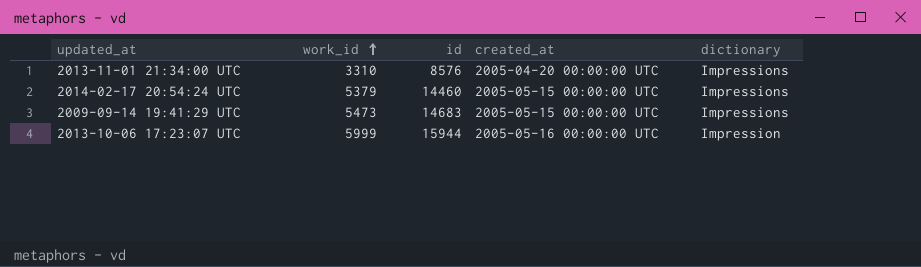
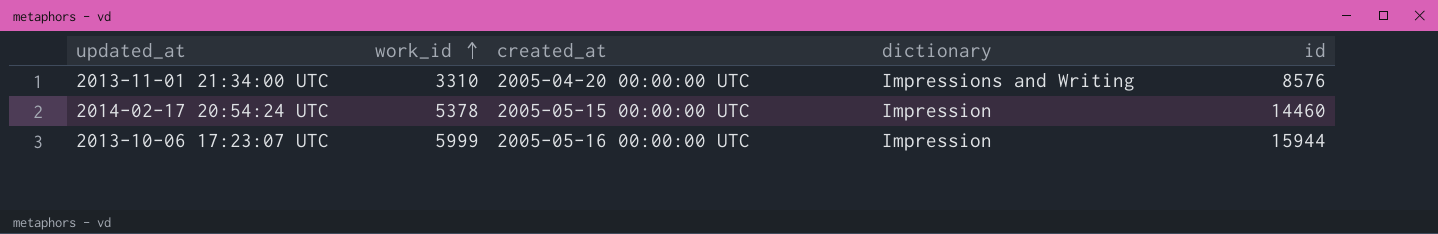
column id | position: 3 -> 5
row 2009-09-14 19:41:29 UTC: 5473 | 14683 | 2005-05-15 00:00:00 UTC | Impressions -> none
2013-11-01 21:34:00 UTC | dictionary: Impressions -> Impressions and Writing
2014-02-17 20:54:24 UTC | work_id: 5379 -> 5378
2014-02-17 20:54:24 UTC | dictionary: Impressions -> Impression

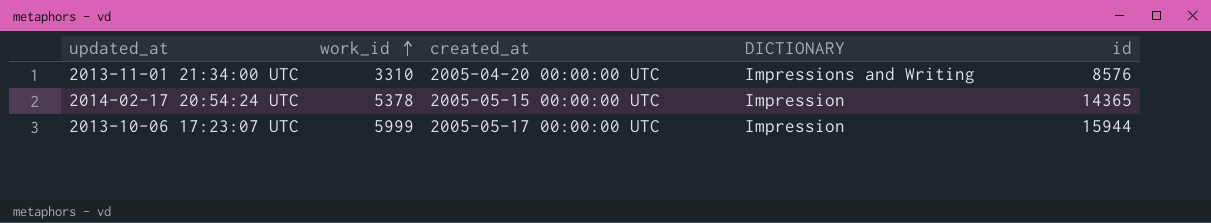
column name: dictionary -> DICTIONARY
2014-02-17 20:54:24 UTC | id: 14460 -> 14365
2013-10-06 17:23:07 UTC | created_at: 2005-05-16 00:00:00 UTC -> 2005-05-17 00:00:00 UTC

